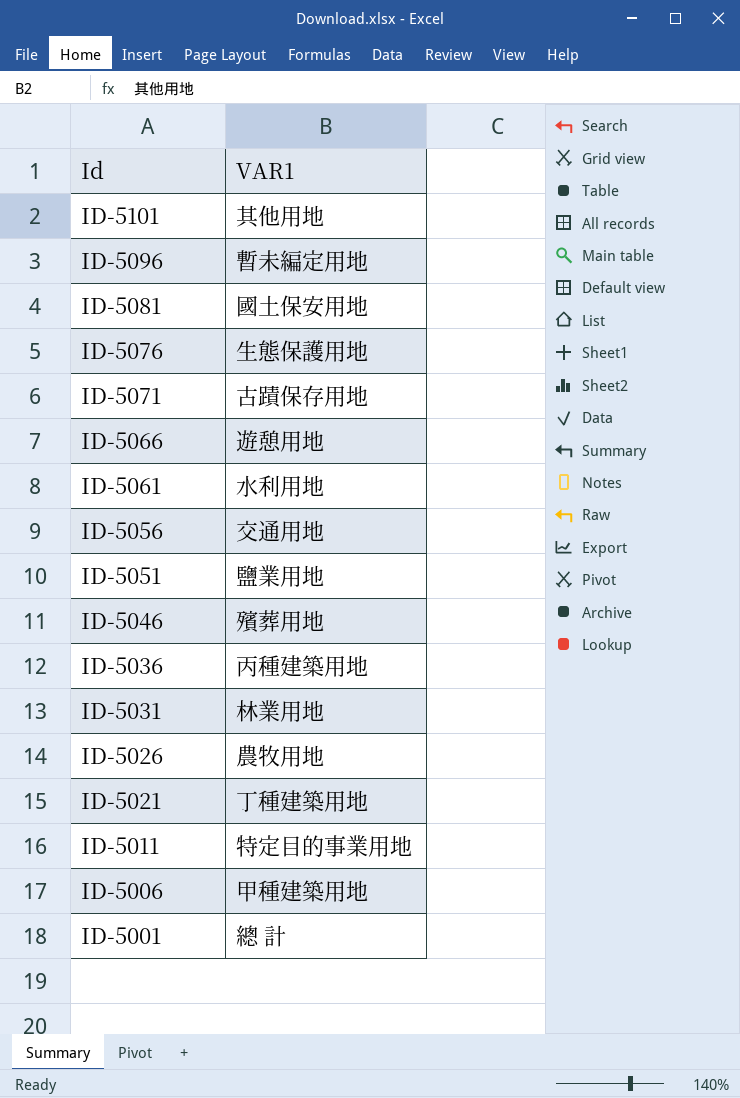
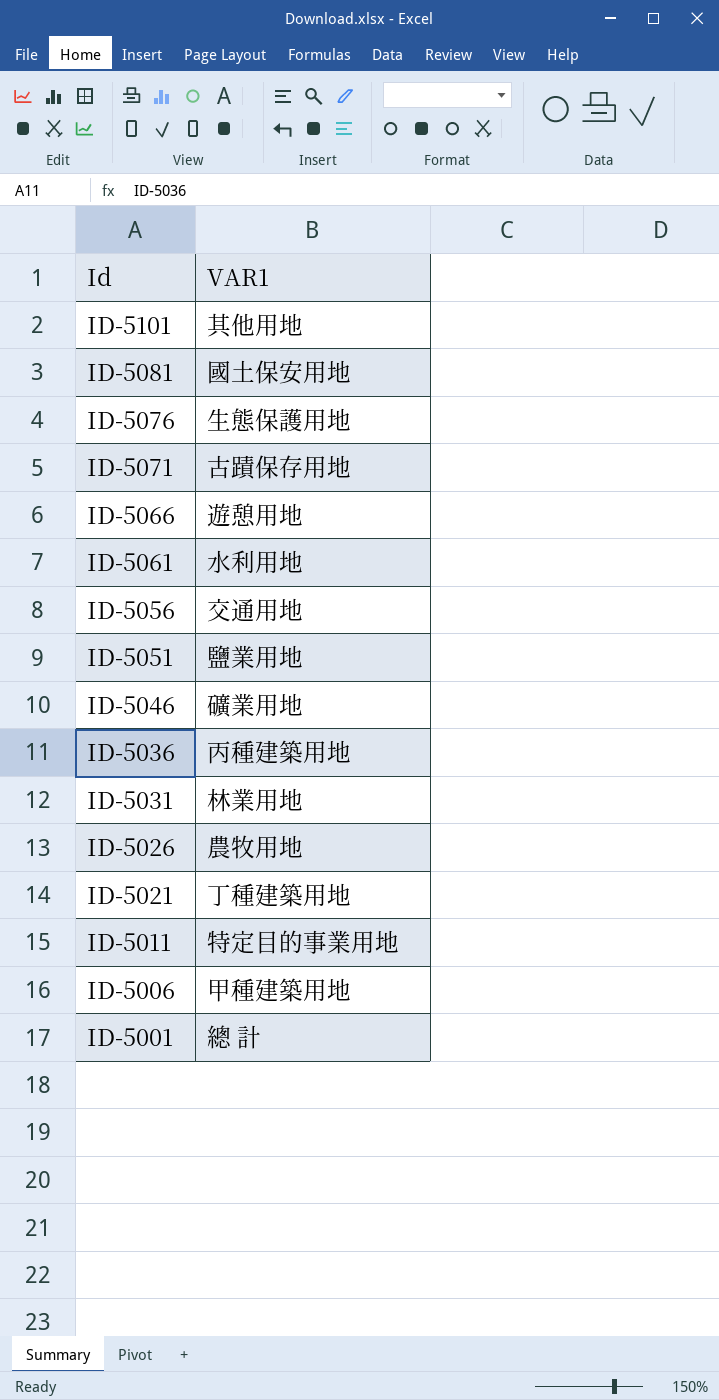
row ID-5096: 暫未編定用地 -> none
ID-5046 | VAR1: 殯葬用地 -> 礦業用地

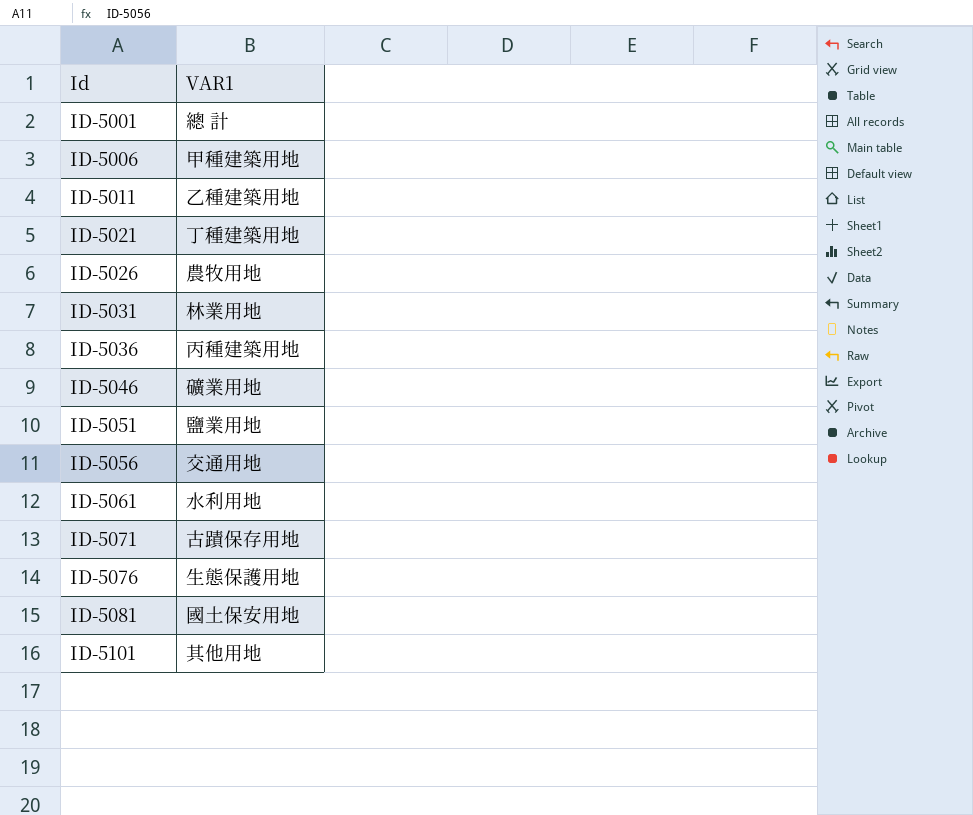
row order: Id descending -> Id ascending
row ID-5066: 遊憩用地 -> none
ID-5011 | VAR1: 特定目的事業用地 -> 乙種建築用地

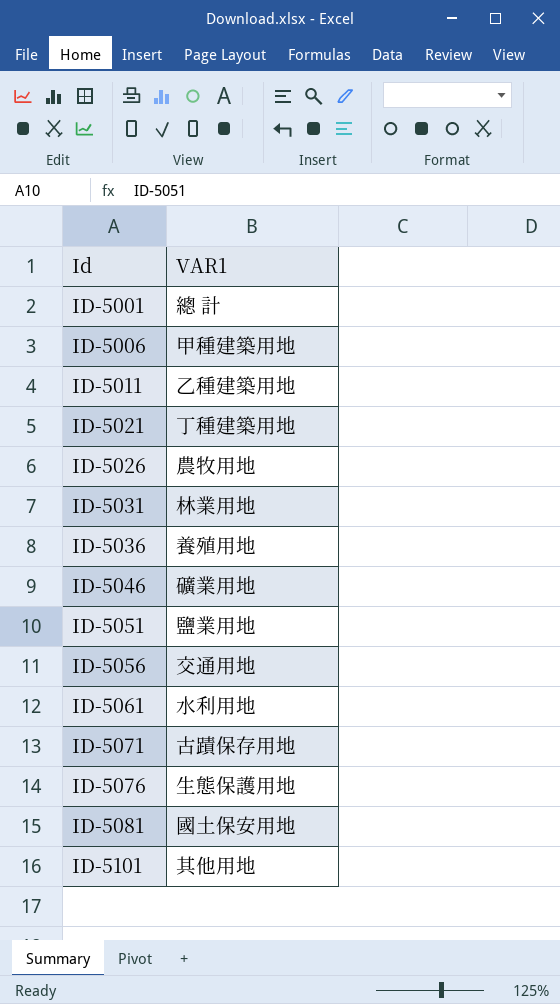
ID-5036 | VAR1: 丙種建築用地 -> 養殖用地

